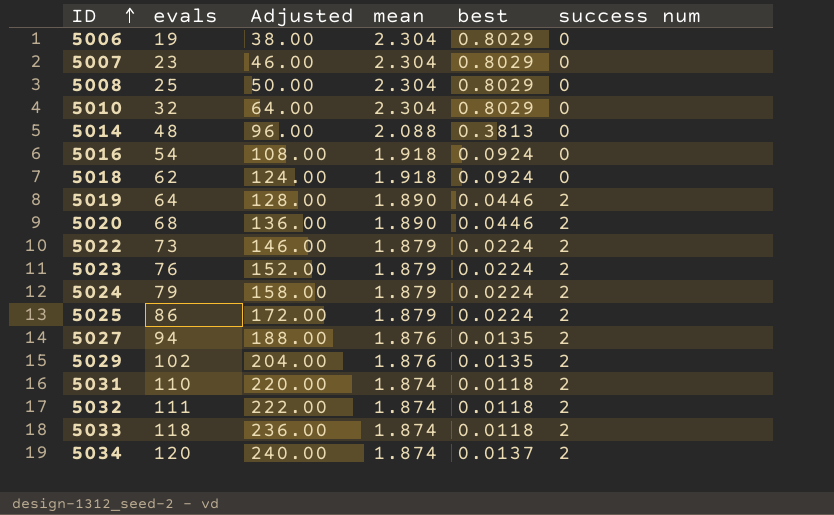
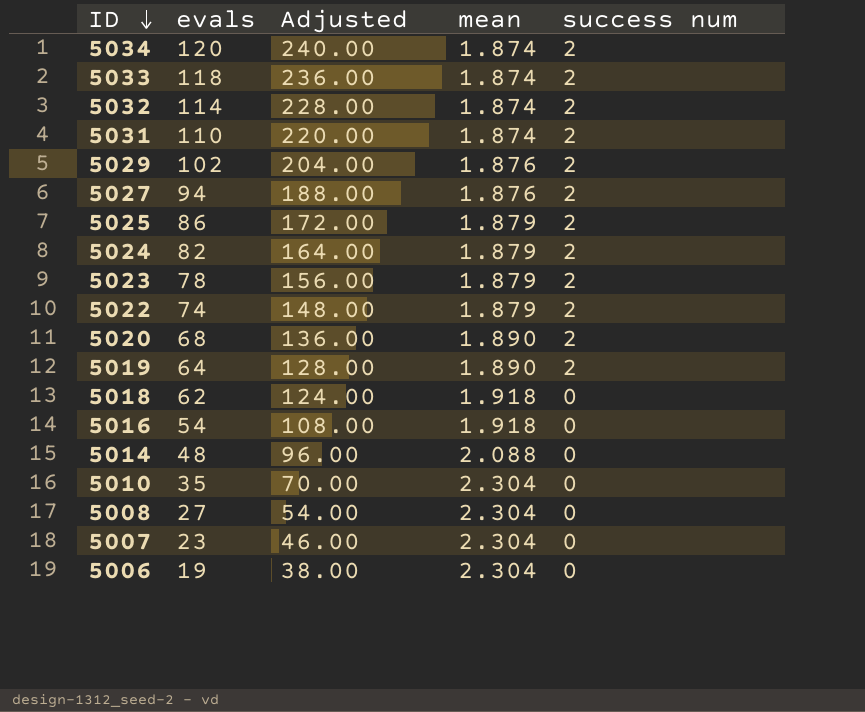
row order: ID ascending -> ID descending
column best | position: 5 -> none
5032 | evals: 111 -> 114
5032 | Adjusted: 222.00 -> 228.00
5024 | evals: 79 -> 82
5024 | Adjusted: 158.00 -> 164.00
5023 | evals: 76 -> 78
5023 | Adjusted: 152.00 -> 156.00
5022 | evals: 73 -> 74
5022 | Adjusted: 146.00 -> 148.00
5010 | evals: 32 -> 35
5010 | Adjusted: 64.00 -> 70.00
5008 | evals: 25 -> 27
5008 | Adjusted: 50.00 -> 54.00

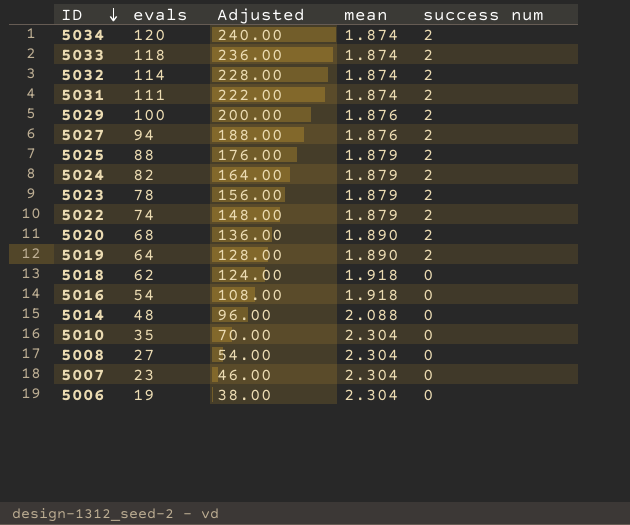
5031 | evals: 110 -> 111
5031 | Adjusted: 220.00 -> 222.00
5029 | evals: 102 -> 100
5029 | Adjusted: 204.00 -> 200.00
5025 | evals: 86 -> 88
5025 | Adjusted: 172.00 -> 176.00

